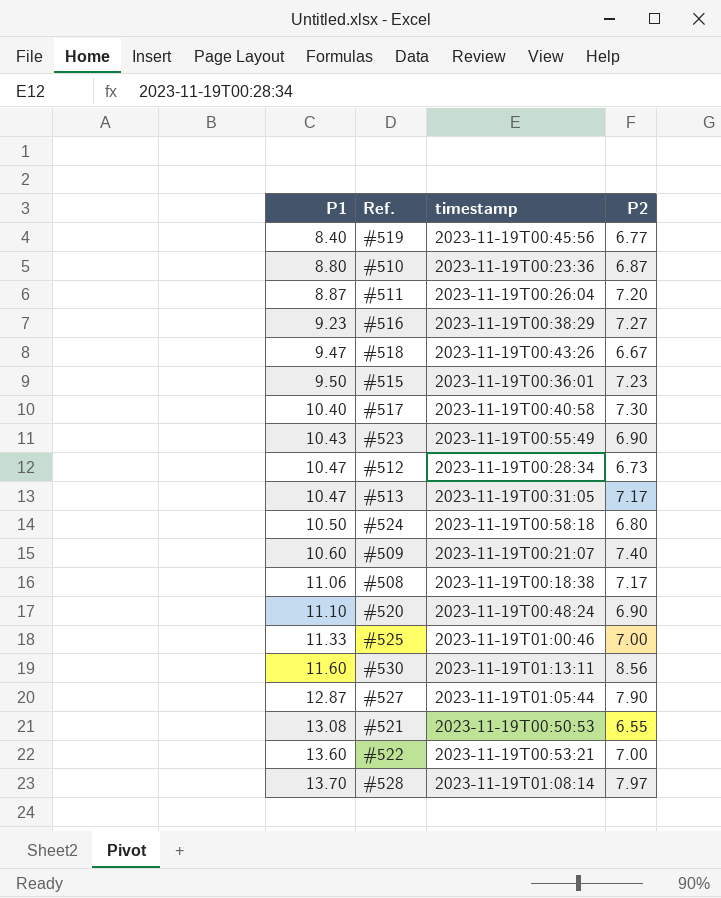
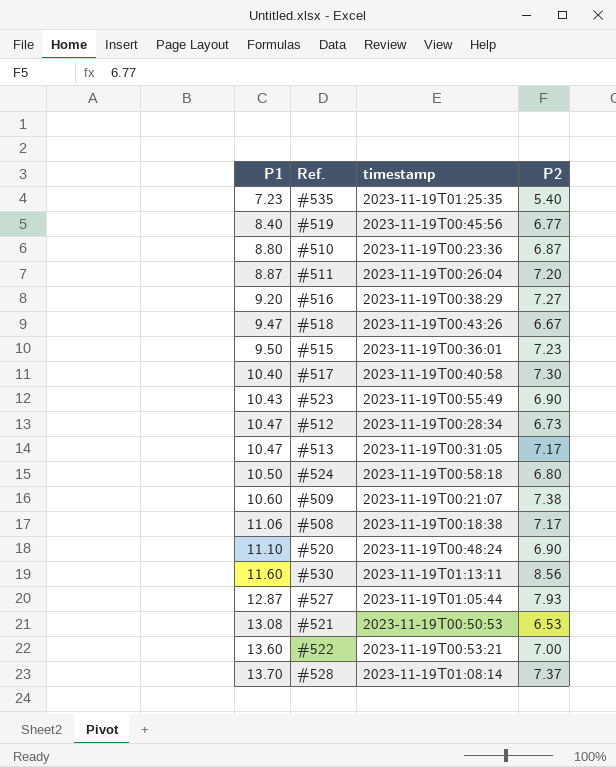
row #525: 11.33 | 2023-11-19T01:00:46 | 7.00 -> none
row #535: none -> 7.23 | 2023-11-19T01:25:35 | 5.40
#516 | P1: 9.23 -> 9.20
#509 | P2: 7.40 -> 7.38
#527 | P2: 7.90 -> 7.93
#521 | P2: 6.55 -> 6.53
#528 | P2: 7.97 -> 7.37

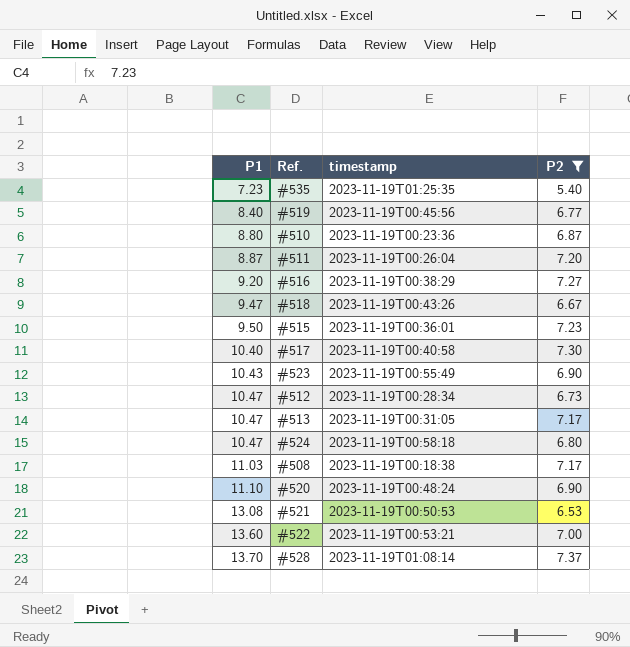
filter: none -> P2 <= 7.37
#524 | P1: 10.50 -> 10.47
#508 | P1: 11.06 -> 11.03

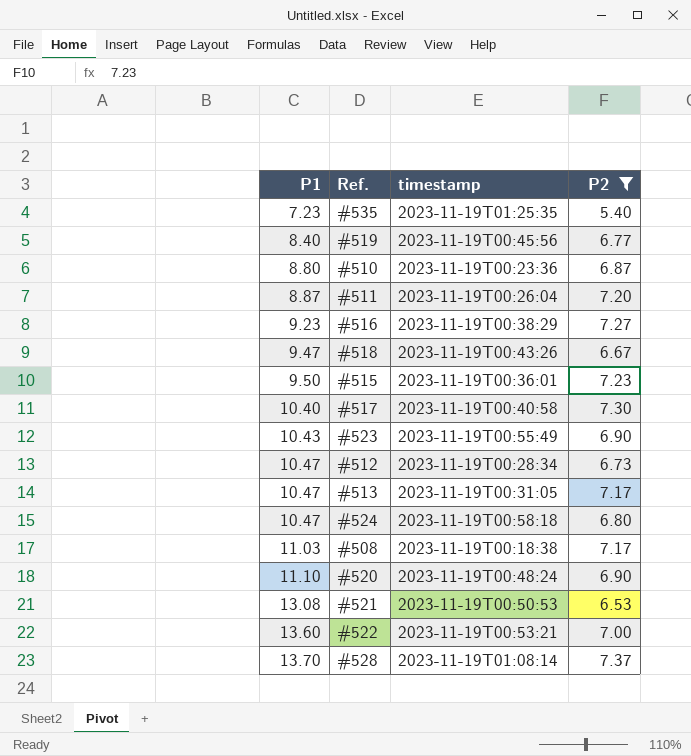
#516 | P1: 9.20 -> 9.23

